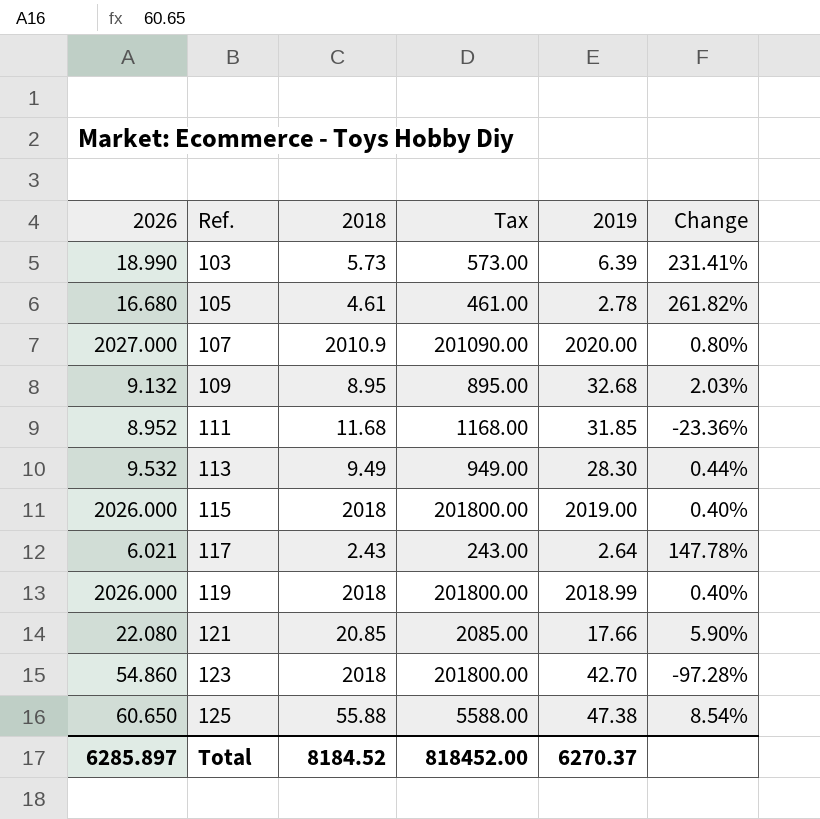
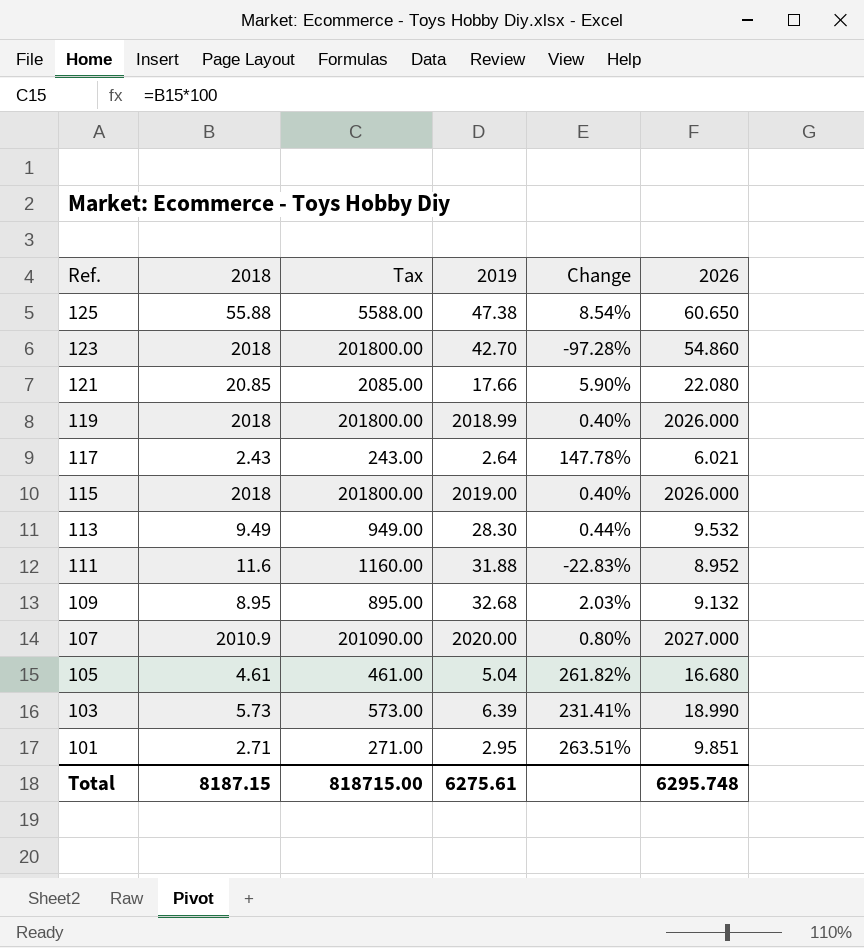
row order: Ref. ascending -> Ref. descending
column 2026 | position: 1 -> 6
111 | 2018: 11.68 -> 11.6
111 | Tax: 1168.00 -> 1160.00
111 | 2019: 31.85 -> 31.88
111 | Change: -23.36% -> -22.83%
105 | 2019: 2.78 -> 5.04
row 101: none -> 2.71 | 271.00 | 2.95 | 263.51% | 9.851
Total | 2018: 8184.52 -> 8187.15
Total | Tax: 818452.00 -> 818715.00
Total | 2019: 6270.37 -> 6275.61
Total | 2026: 6285.897 -> 6295.748

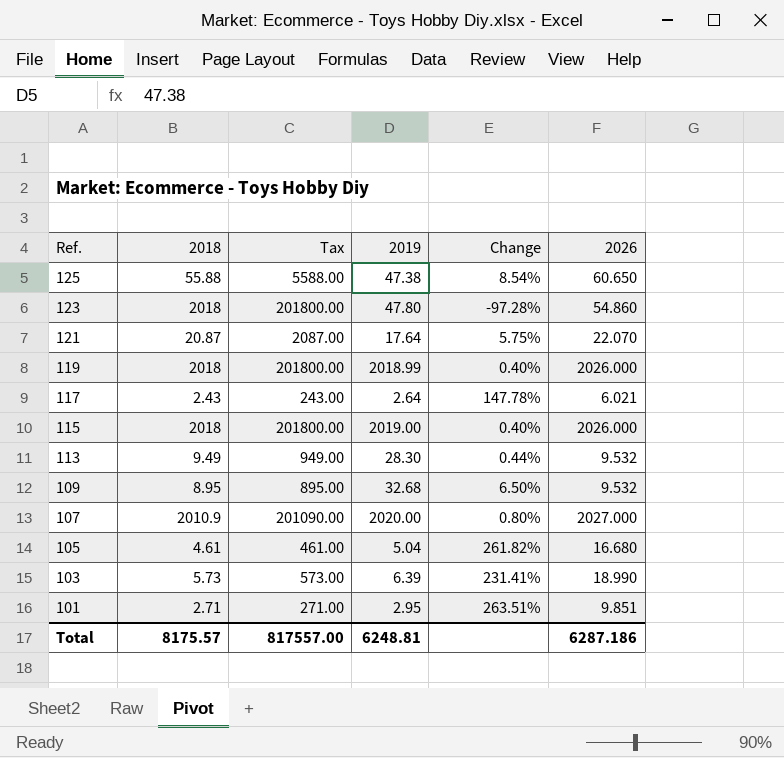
row 111: 11.6 | 1160.00 | 31.88 | -22.83% | 8.952 -> none
123 | 2019: 42.70 -> 47.80
121 | 2018: 20.85 -> 20.87
121 | Tax: 2085.00 -> 2087.00
121 | 2019: 17.66 -> 17.64
121 | Change: 5.90% -> 5.75%
121 | 2026: 22.080 -> 22.070
109 | Change: 2.03% -> 6.50%
109 | 2026: 9.132 -> 9.532
Total | 2018: 8187.15 -> 8175.57
Total | Tax: 818715.00 -> 817557.00
Total | 2019: 6275.61 -> 6248.81
Total | 2026: 6295.748 -> 6287.186

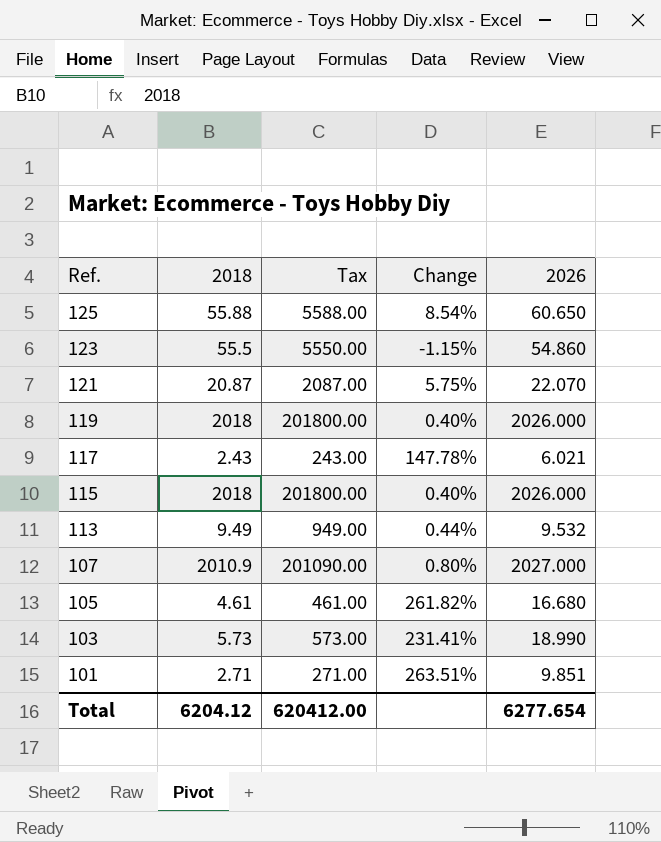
column 2019 | position: 4 -> none
row 109: 8.95 | 895.00 | 32.68 | 6.50% | 9.532 -> none
123 | 2018: 2018 -> 55.5
123 | Tax: 201800.00 -> 5550.00
123 | Change: -97.28% -> -1.15%
Total | 2018: 8175.57 -> 6204.12
Total | Tax: 817557.00 -> 620412.00
Total | 2026: 6287.186 -> 6277.654

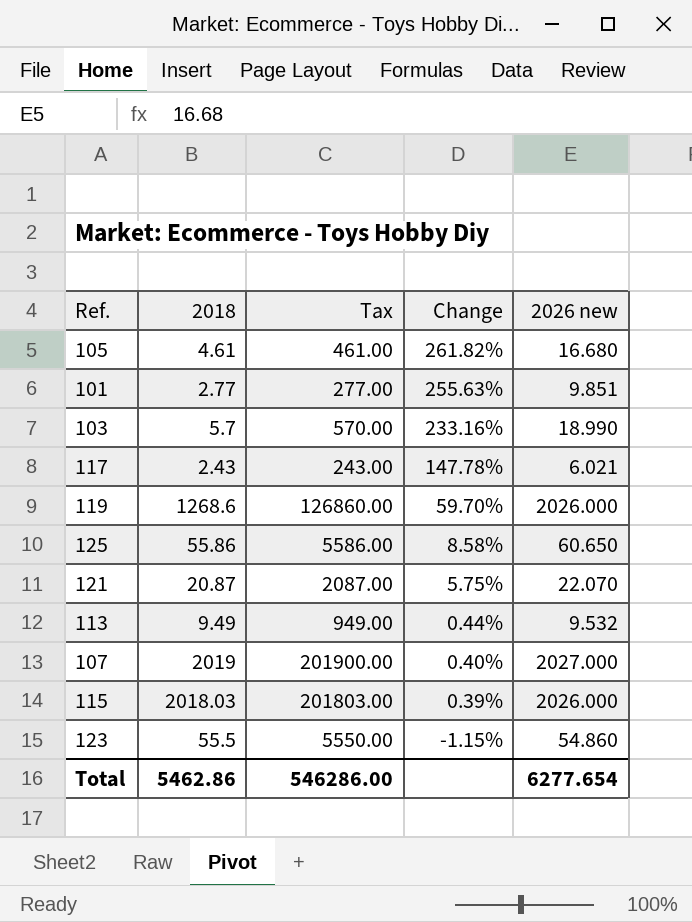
row order: Ref. descending -> Change descending
column name: 2026 -> 2026 new
101 | 2018: 2.71 -> 2.77
101 | Tax: 271.00 -> 277.00
101 | Change: 263.51% -> 255.63%
103 | 2018: 5.73 -> 5.7
103 | Tax: 573.00 -> 570.00
103 | Change: 231.41% -> 233.16%
119 | 2018: 2018 -> 1268.6
119 | Tax: 201800.00 -> 126860.00
119 | Change: 0.40% -> 59.70%
125 | 2018: 55.88 -> 55.86
125 | Tax: 5588.00 -> 5586.00
125 | Change: 8.54% -> 8.58%
107 | 2018: 2010.9 -> 2019
107 | Tax: 201090.00 -> 201900.00
107 | Change: 0.80% -> 0.40%
115 | 2018: 2018 -> 2018.03
115 | Tax: 201800.00 -> 201803.00
115 | Change: 0.40% -> 0.39%
Total | 2018: 6204.12 -> 5462.86
Total | Tax: 620412.00 -> 546286.00

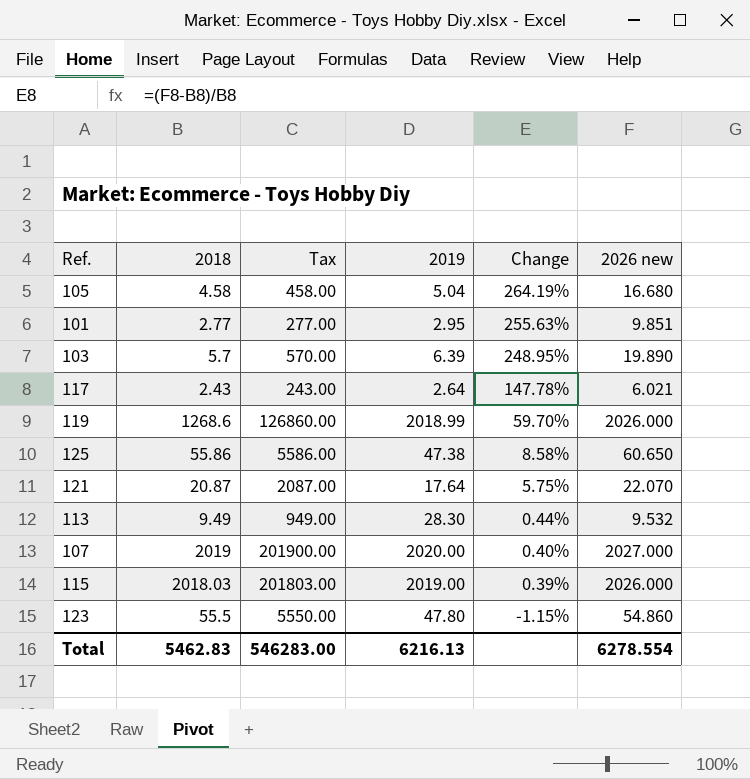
column 2019 | position: none -> 4
105 | 2018: 4.61 -> 4.58
105 | Tax: 461.00 -> 458.00
105 | Change: 261.82% -> 264.19%
103 | Change: 233.16% -> 248.95%
103 | 2026 new: 18.990 -> 19.890
Total | 2018: 5462.86 -> 5462.83
Total | Tax: 546286.00 -> 546283.00
Total | 2026 new: 6277.654 -> 6278.554

